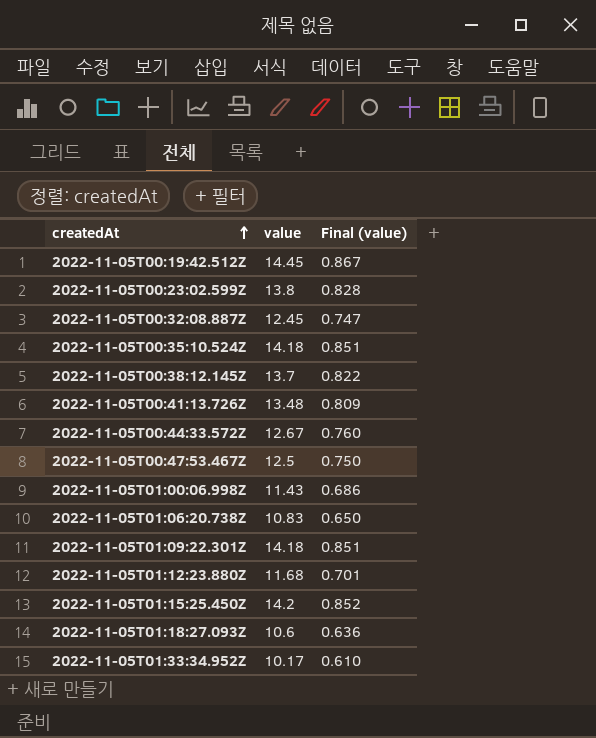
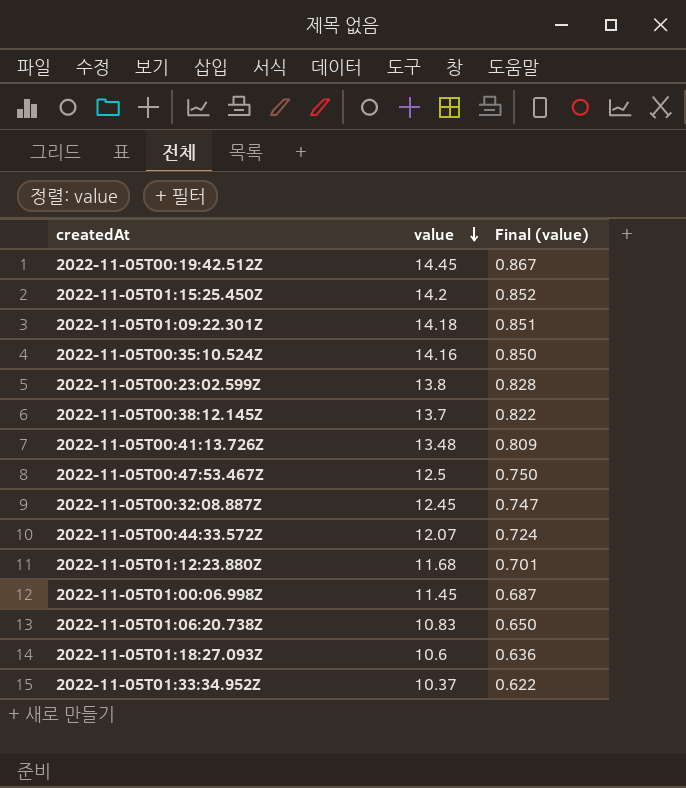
row order: createdAt ascending -> value descending
2022-11-05T00:35:10.524Z | value: 14.18 -> 14.16
2022-11-05T00:35:10.524Z | Final (value): 0.851 -> 0.850
2022-11-05T00:44:33.572Z | value: 12.67 -> 12.07
2022-11-05T00:44:33.572Z | Final (value): 0.760 -> 0.724
2022-11-05T01:00:06.998Z | value: 11.43 -> 11.45
2022-11-05T01:00:06.998Z | Final (value): 0.686 -> 0.687
2022-11-05T01:33:34.952Z | value: 10.17 -> 10.37
2022-11-05T01:33:34.952Z | Final (value): 0.610 -> 0.622

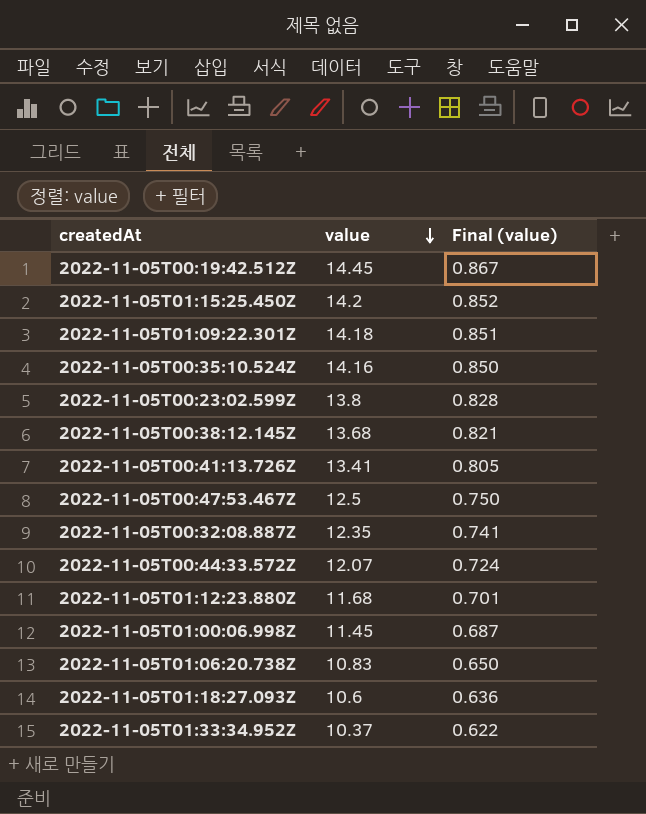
2022-11-05T00:38:12.145Z | value: 13.7 -> 13.68
2022-11-05T00:38:12.145Z | Final (value): 0.822 -> 0.821
2022-11-05T00:41:13.726Z | value: 13.48 -> 13.41
2022-11-05T00:41:13.726Z | Final (value): 0.809 -> 0.805
2022-11-05T00:32:08.887Z | value: 12.45 -> 12.35
2022-11-05T00:32:08.887Z | Final (value): 0.747 -> 0.741

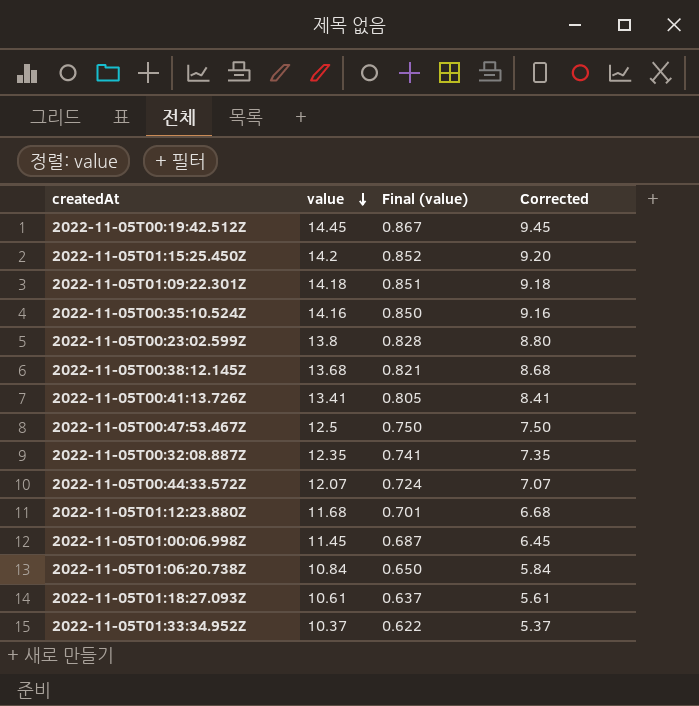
column Corrected | formula: none -> [value] - 5
2022-11-05T01:06:20.738Z | value: 10.83 -> 10.84
2022-11-05T01:18:27.093Z | value: 10.6 -> 10.61
2022-11-05T01:18:27.093Z | Final (value): 0.636 -> 0.637

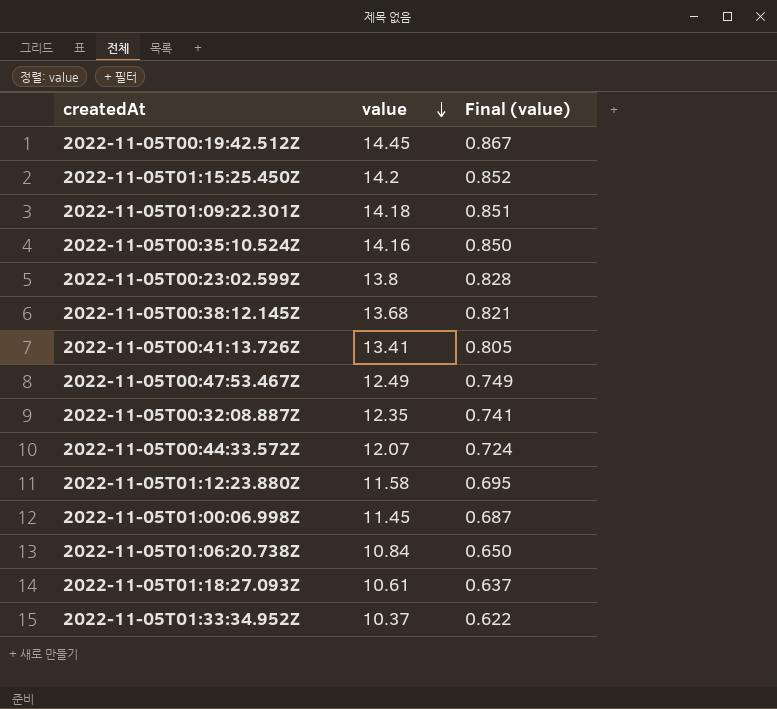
column Corrected | formula: [value] - 5 -> none
2022-11-05T00:47:53.467Z | value: 12.5 -> 12.49
2022-11-05T00:47:53.467Z | Final (value): 0.750 -> 0.749
2022-11-05T01:12:23.880Z | value: 11.68 -> 11.58
2022-11-05T01:12:23.880Z | Final (value): 0.701 -> 0.695

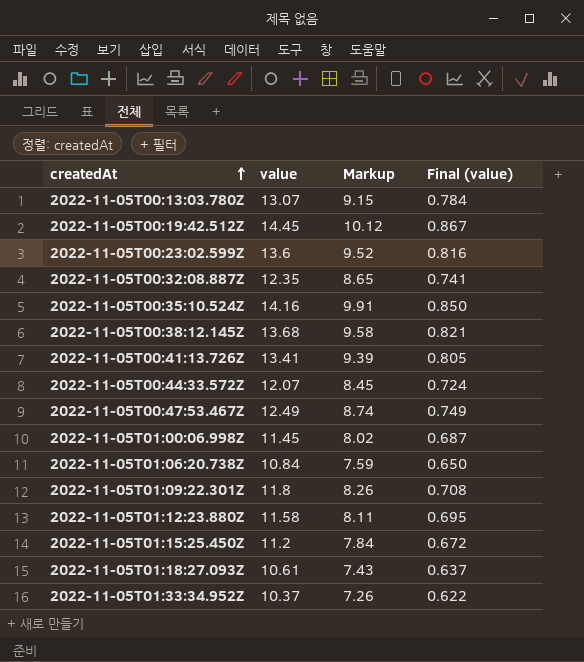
row order: value descending -> createdAt ascending
column Markup | formula: none -> [value] * 0.7
row 2022-11-05T00:13:03.780Z: none -> 13.07 | 9.15 | 0.784
2022-11-05T00:23:02.599Z | value: 13.8 -> 13.6
2022-11-05T00:23:02.599Z | Final (value): 0.828 -> 0.816
2022-11-05T01:09:22.301Z | value: 14.18 -> 11.8
2022-11-05T01:09:22.301Z | Final (value): 0.851 -> 0.708
2022-11-05T01:15:25.450Z | value: 14.2 -> 11.2
2022-11-05T01:15:25.450Z | Final (value): 0.852 -> 0.672

